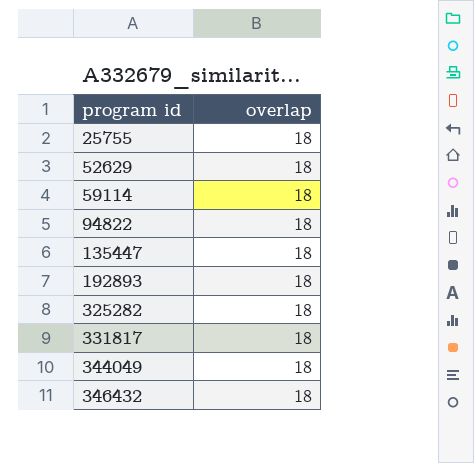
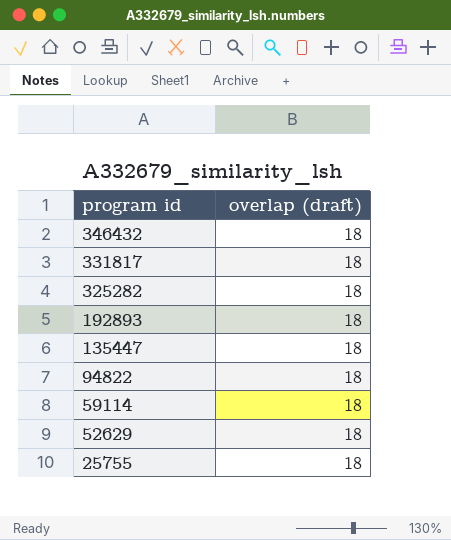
row order: program id ascending -> program id descending
column name: overlap -> overlap (draft)
row 344049: 18 -> none

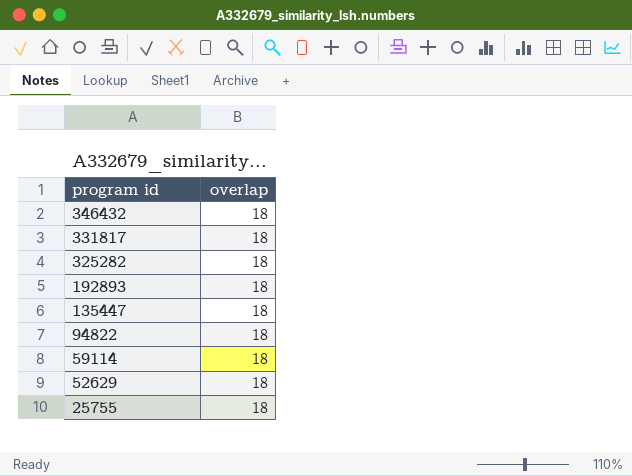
column name: overlap (draft) -> overlap

